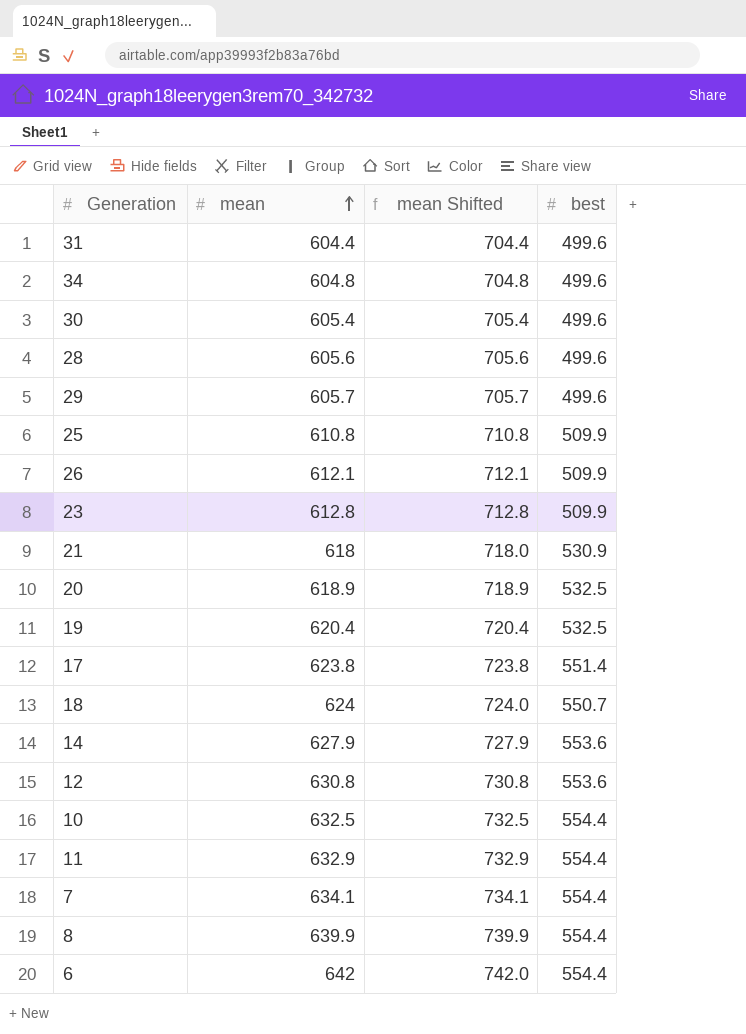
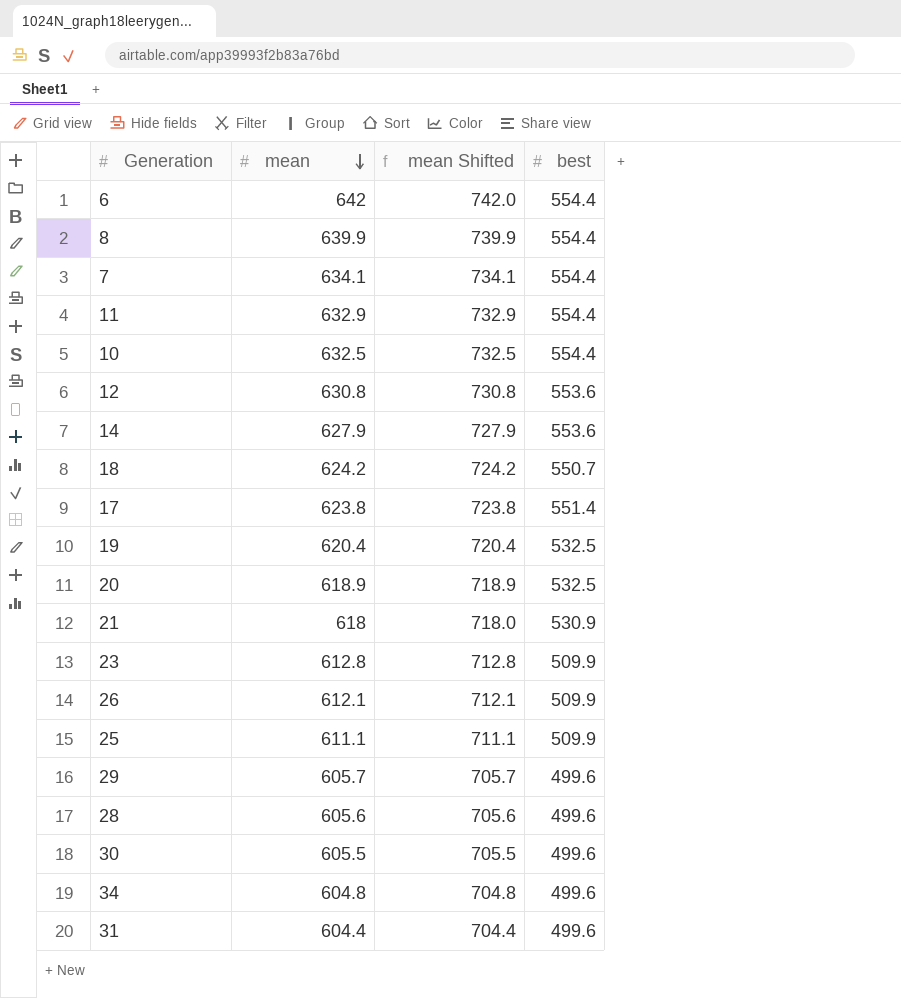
row order: mean ascending -> mean descending
18 | mean: 624 -> 624.2
18 | mean Shifted: 724.0 -> 724.2
25 | mean: 610.8 -> 611.1
25 | mean Shifted: 710.8 -> 711.1
30 | mean: 605.4 -> 605.5
30 | mean Shifted: 705.4 -> 705.5

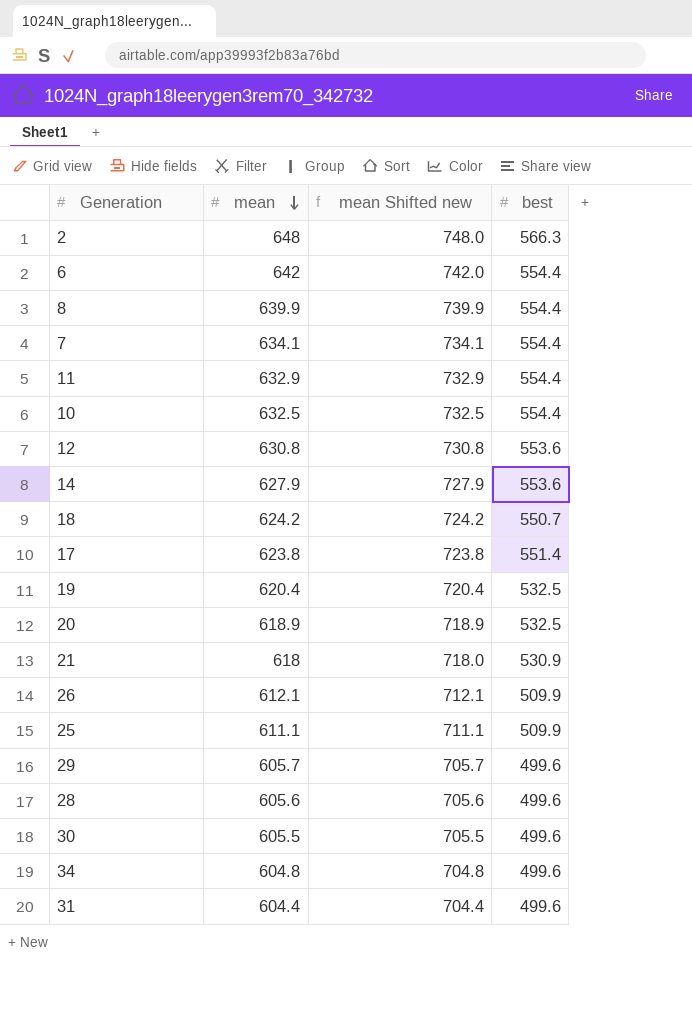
column name: mean Shifted -> mean Shifted new
row 23: 612.8 | 712.8 | 509.9 -> none
row 2: none -> 648 | 748.0 | 566.3

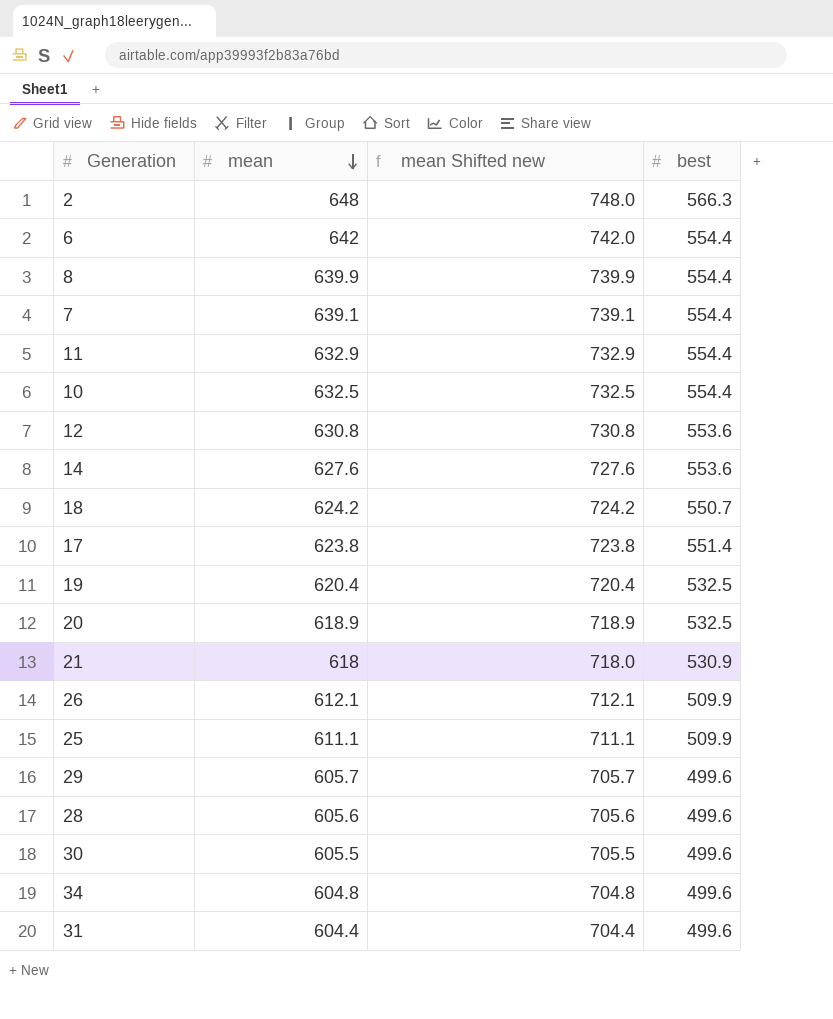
7 | mean: 634.1 -> 639.1
7 | mean Shifted new: 734.1 -> 739.1
14 | mean: 627.9 -> 627.6
14 | mean Shifted new: 727.9 -> 727.6

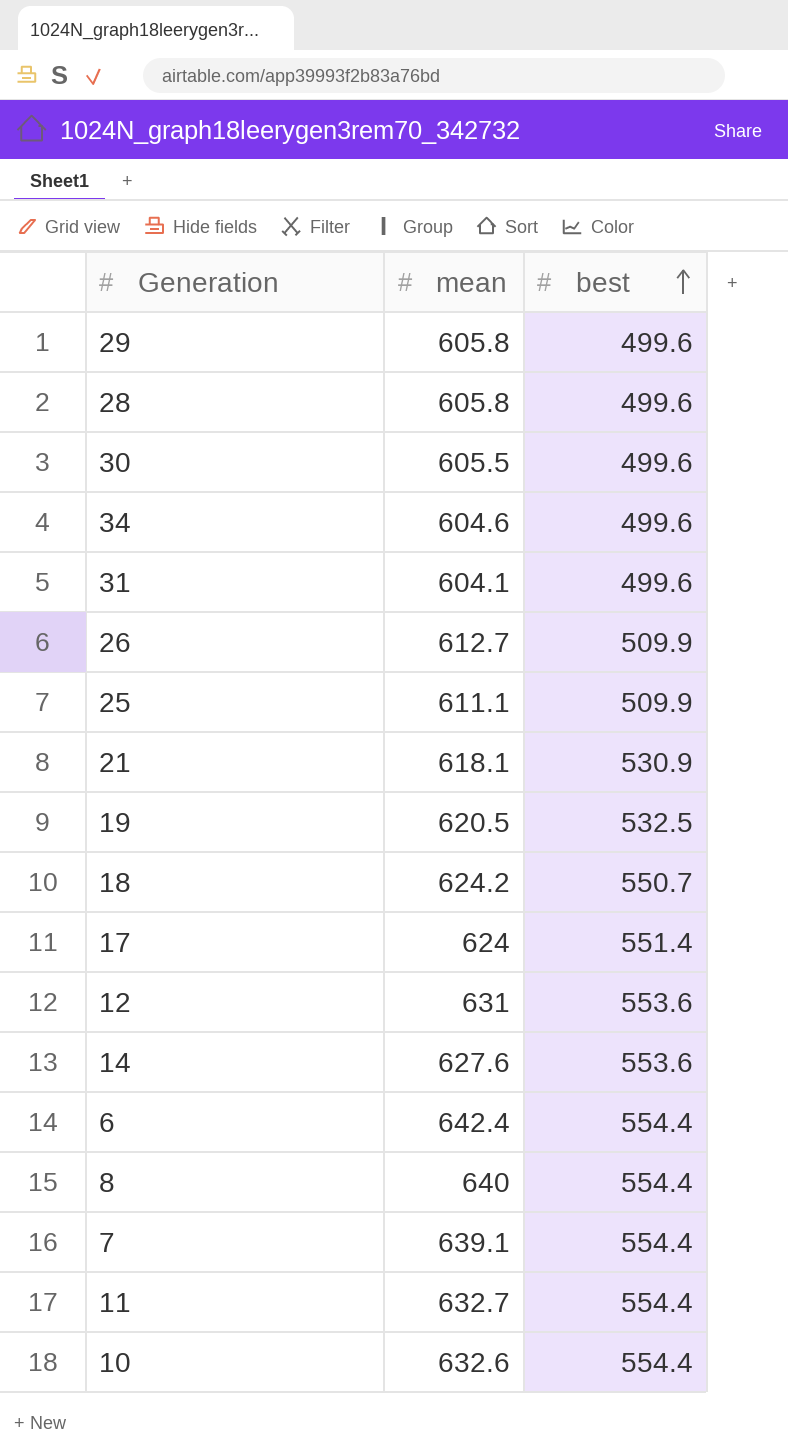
row order: mean descending -> best ascending
column mean Shifted new | formula: [mean] + 100 -> none
row 2: 648 | 748.0 | 566.3 -> none
row 20: 618.9 | 718.9 | 532.5 -> none
29 | mean: 605.7 -> 605.8
28 | mean: 605.6 -> 605.8
34 | mean: 604.8 -> 604.6
31 | mean: 604.4 -> 604.1
26 | mean: 612.1 -> 612.7
21 | mean: 618 -> 618.1
19 | mean: 620.4 -> 620.5
17 | mean: 623.8 -> 624
12 | mean: 630.8 -> 631
6 | mean: 642 -> 642.4
8 | mean: 639.9 -> 640
11 | mean: 632.9 -> 632.7
10 | mean: 632.5 -> 632.6

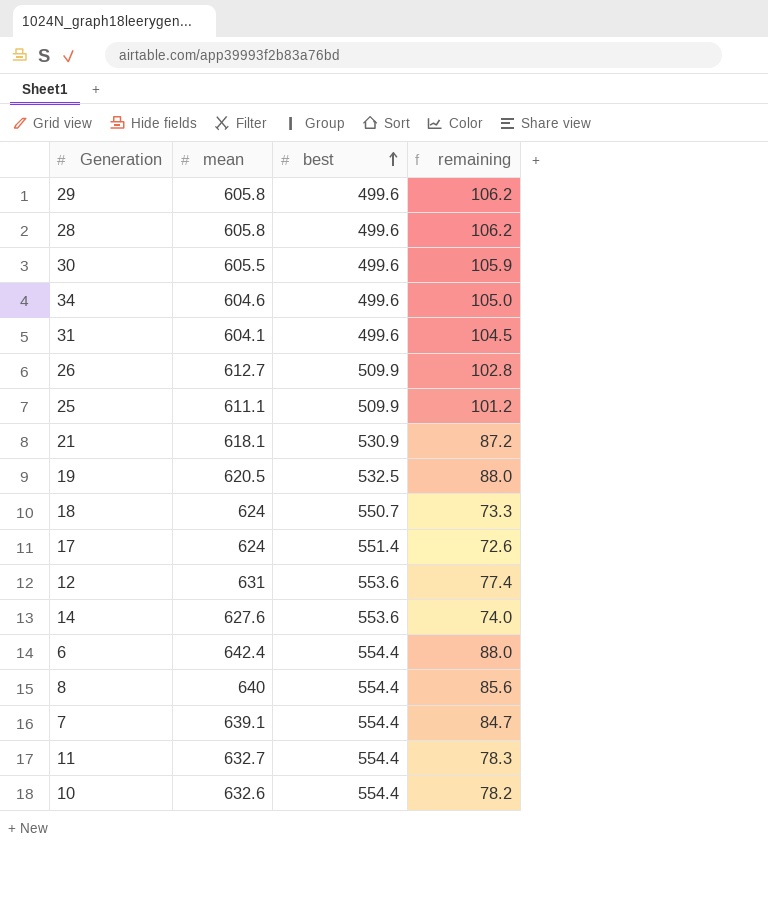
column remaining | formula: none -> [mean] - [best]
18 | mean: 624.2 -> 624

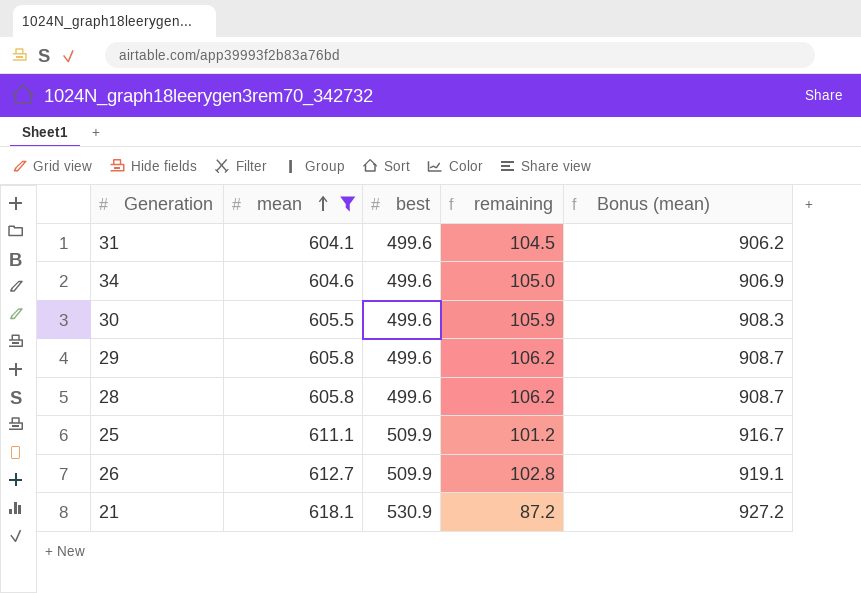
filter: none -> mean <= 618.1
row order: best ascending -> mean ascending
column Bonus (mean) | formula: none -> [mean] * 1.5

